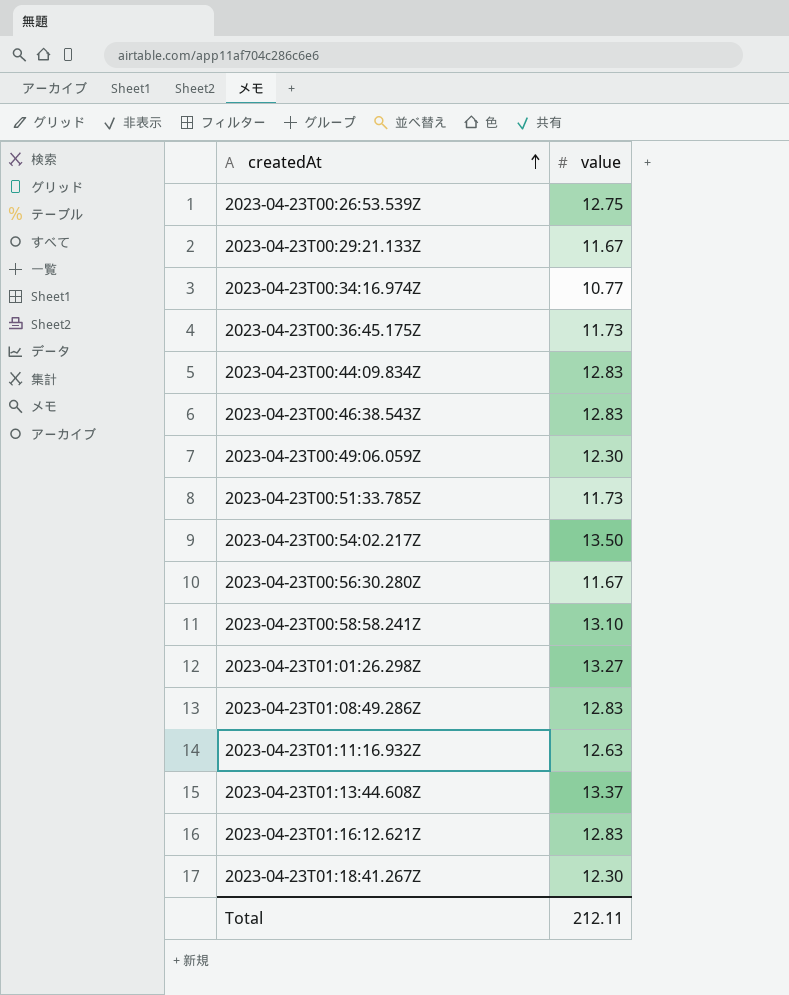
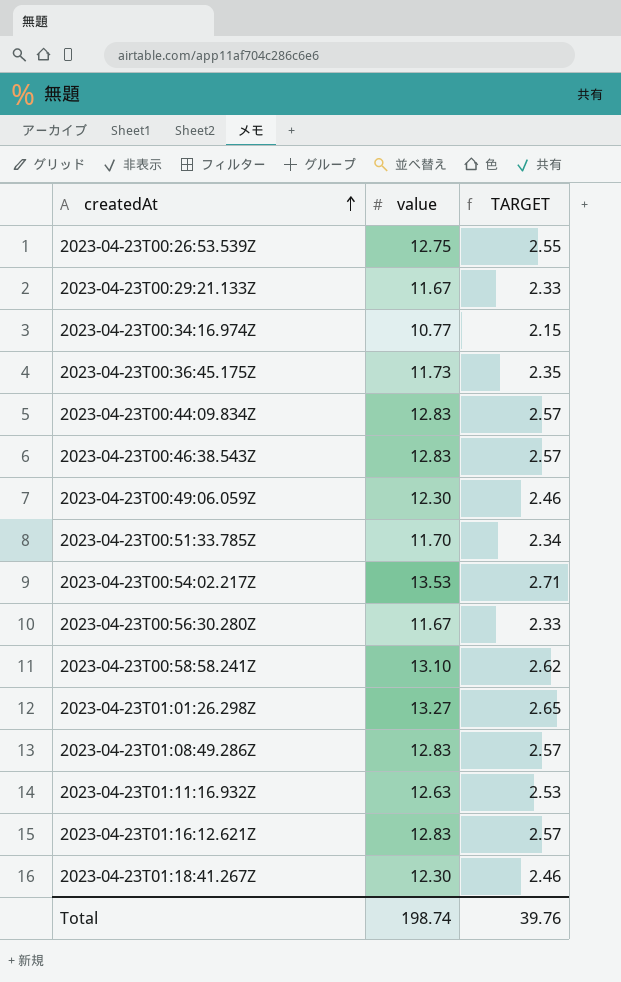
column TARGET | formula: none -> [value] * 0.2
row 2023-04-23T01:13:44.608Z: 13.37 -> none
2023-04-23T00:51:33.785Z | value: 11.73 -> 11.70
2023-04-23T00:54:02.217Z | value: 13.50 -> 13.53
Total | value: 212.11 -> 198.74

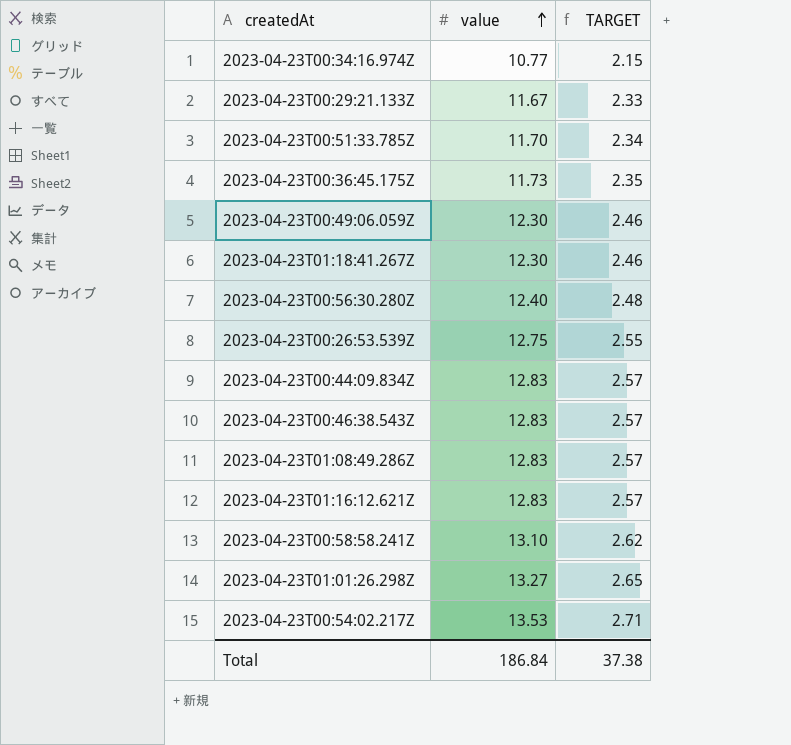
row order: createdAt ascending -> value ascending
row 2023-04-23T01:11:16.932Z: 12.63 | 2.53 -> none
2023-04-23T00:56:30.280Z | value: 11.67 -> 12.40
2023-04-23T00:56:30.280Z | TARGET: 2.33 -> 2.48
Total | value: 198.74 -> 186.84
Total | TARGET: 39.76 -> 37.38

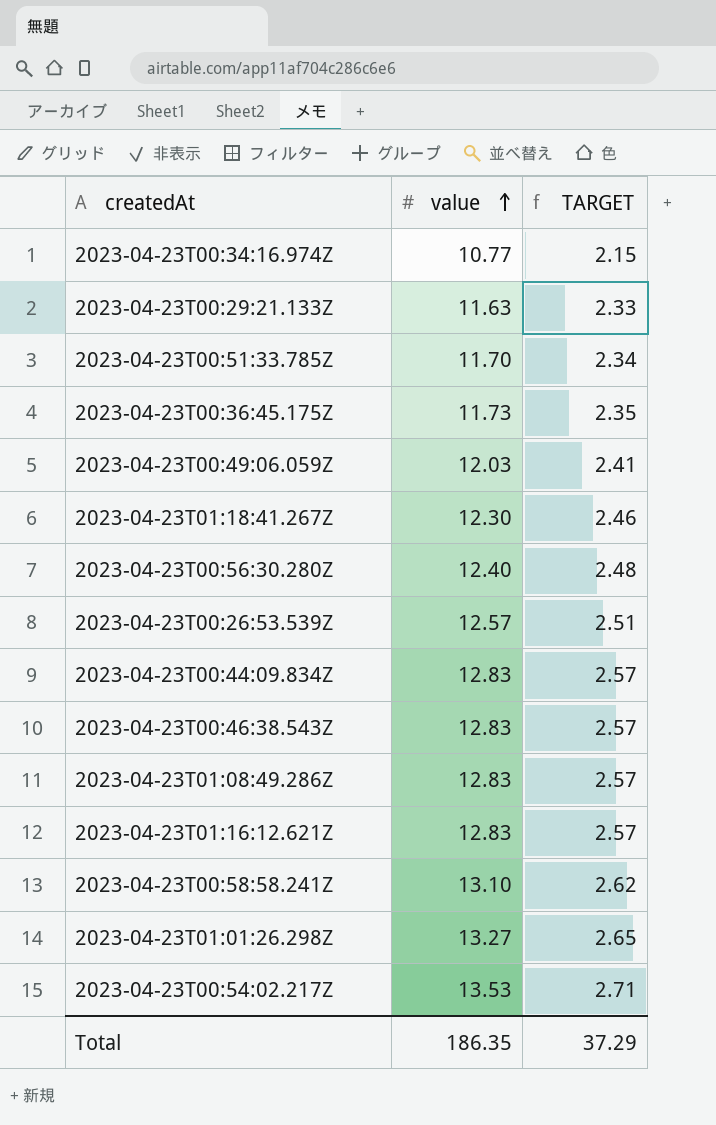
2023-04-23T00:29:21.133Z | value: 11.67 -> 11.63
2023-04-23T00:49:06.059Z | value: 12.30 -> 12.03
2023-04-23T00:49:06.059Z | TARGET: 2.46 -> 2.41
2023-04-23T00:26:53.539Z | value: 12.75 -> 12.57
2023-04-23T00:26:53.539Z | TARGET: 2.55 -> 2.51
Total | value: 186.84 -> 186.35
Total | TARGET: 37.38 -> 37.29

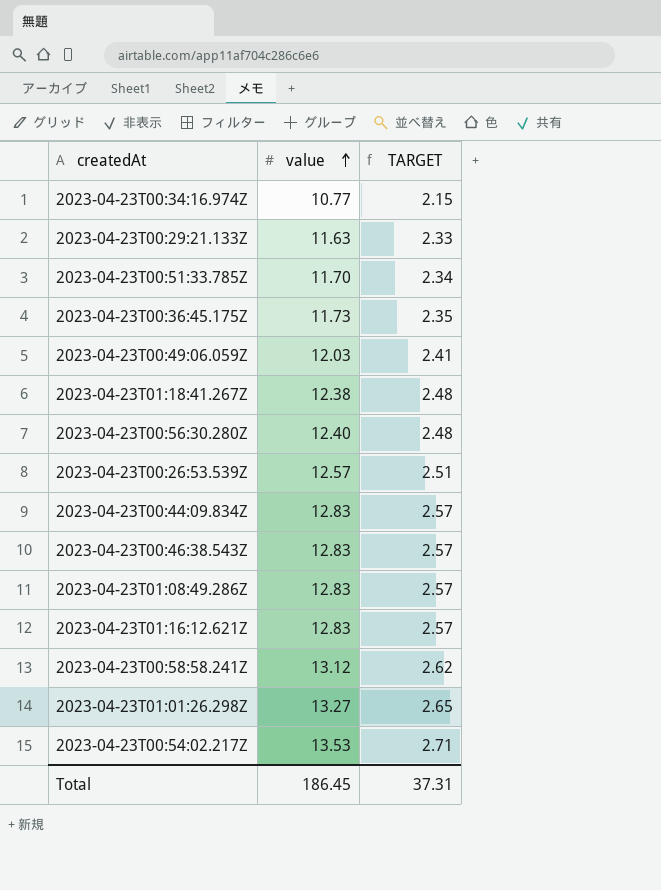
2023-04-23T01:18:41.267Z | value: 12.30 -> 12.38
2023-04-23T01:18:41.267Z | TARGET: 2.46 -> 2.48
2023-04-23T00:58:58.241Z | value: 13.10 -> 13.12
Total | value: 186.35 -> 186.45
Total | TARGET: 37.29 -> 37.31

